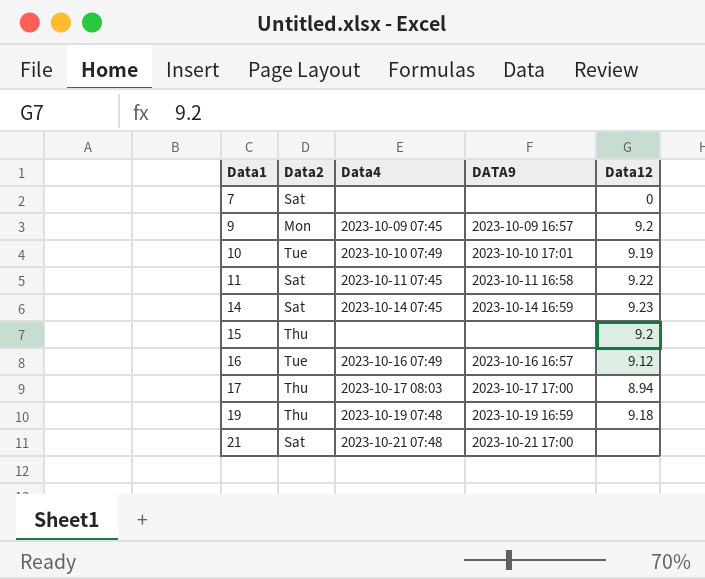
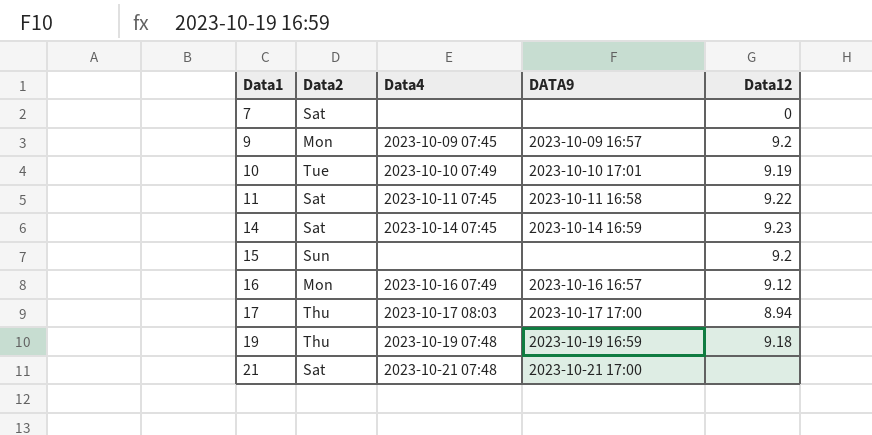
15 | Data2: Thu -> Sun
16 | Data2: Tue -> Mon

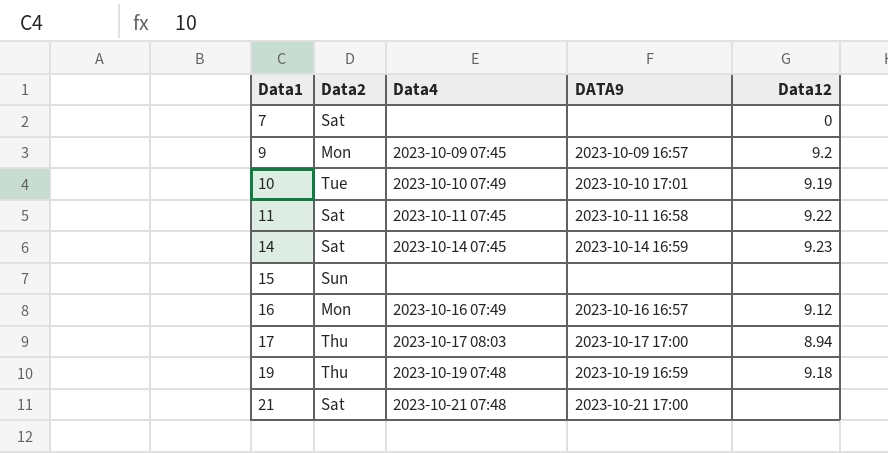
15 | Data12: 9.2 -> none

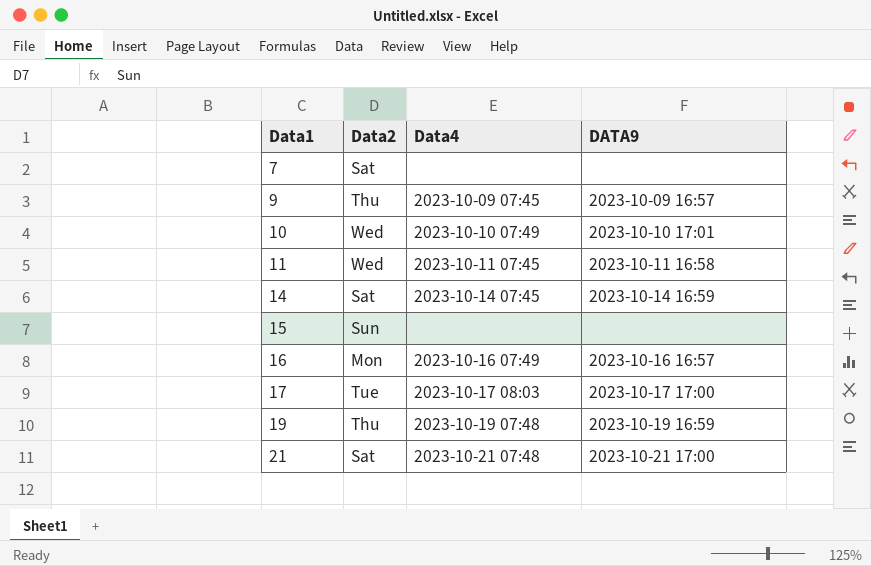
column Data12 | position: 5 -> none
9 | Data2: Mon -> Thu
10 | Data2: Tue -> Wed
11 | Data2: Sat -> Wed
17 | Data2: Thu -> Tue

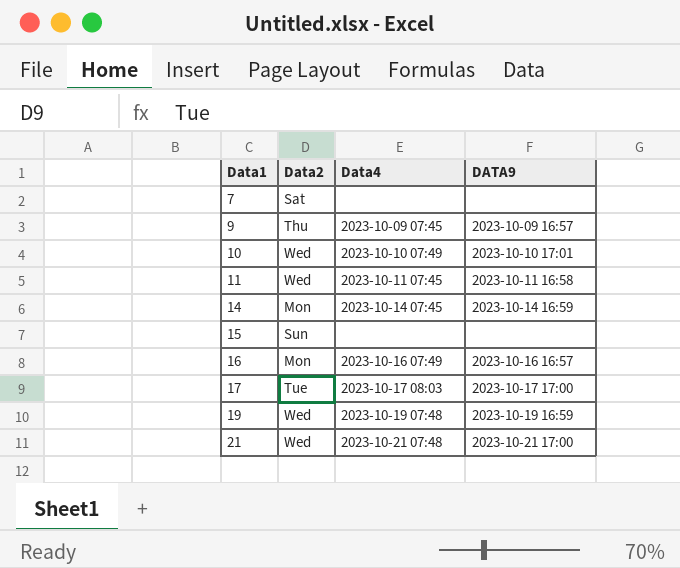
14 | Data2: Sat -> Mon
19 | Data2: Thu -> Wed
21 | Data2: Sat -> Wed

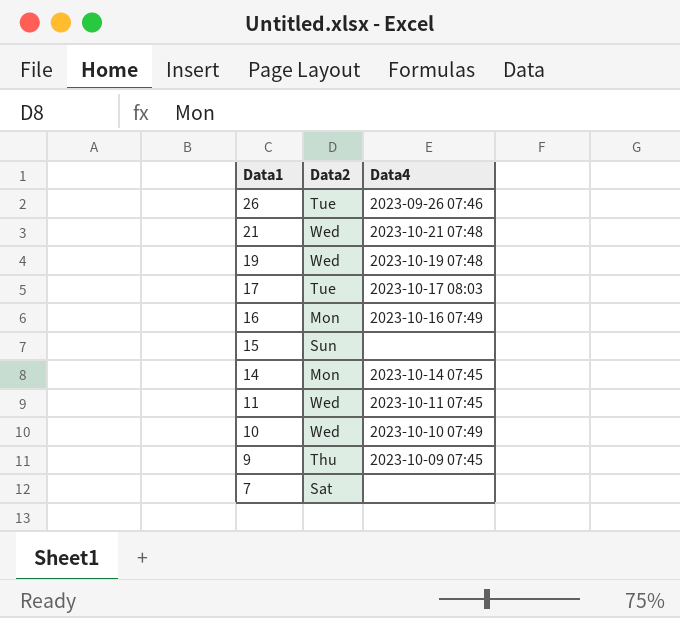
row order: Data1 ascending -> Data1 descending
column DATA9 | position: 4 -> none
row 26: none -> Tue | 2023-09-26 07:46

